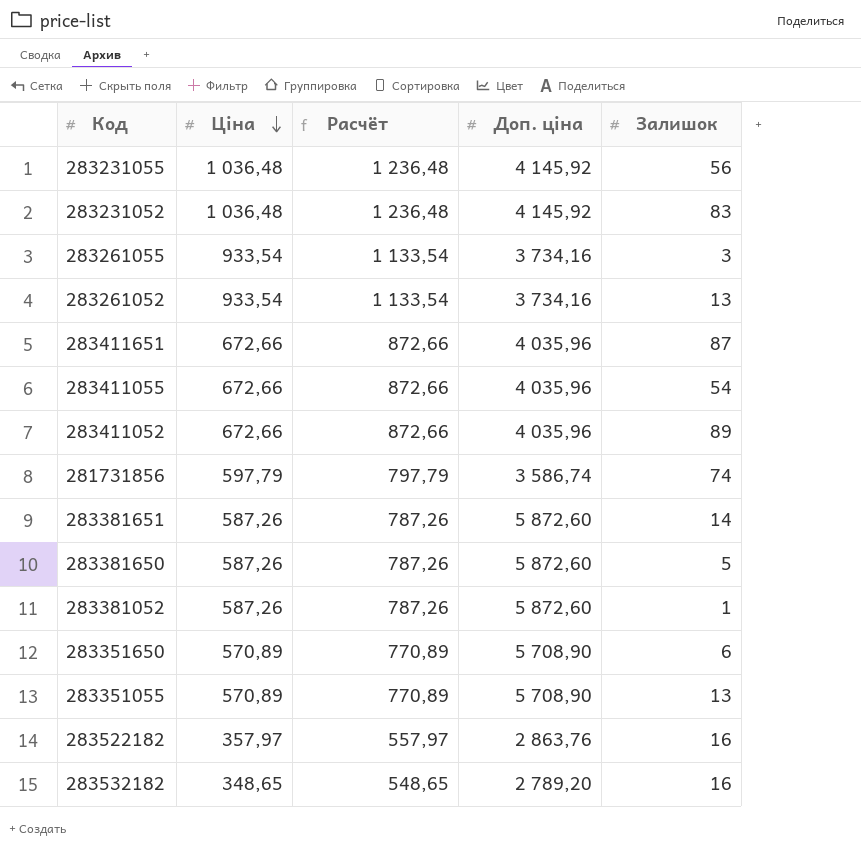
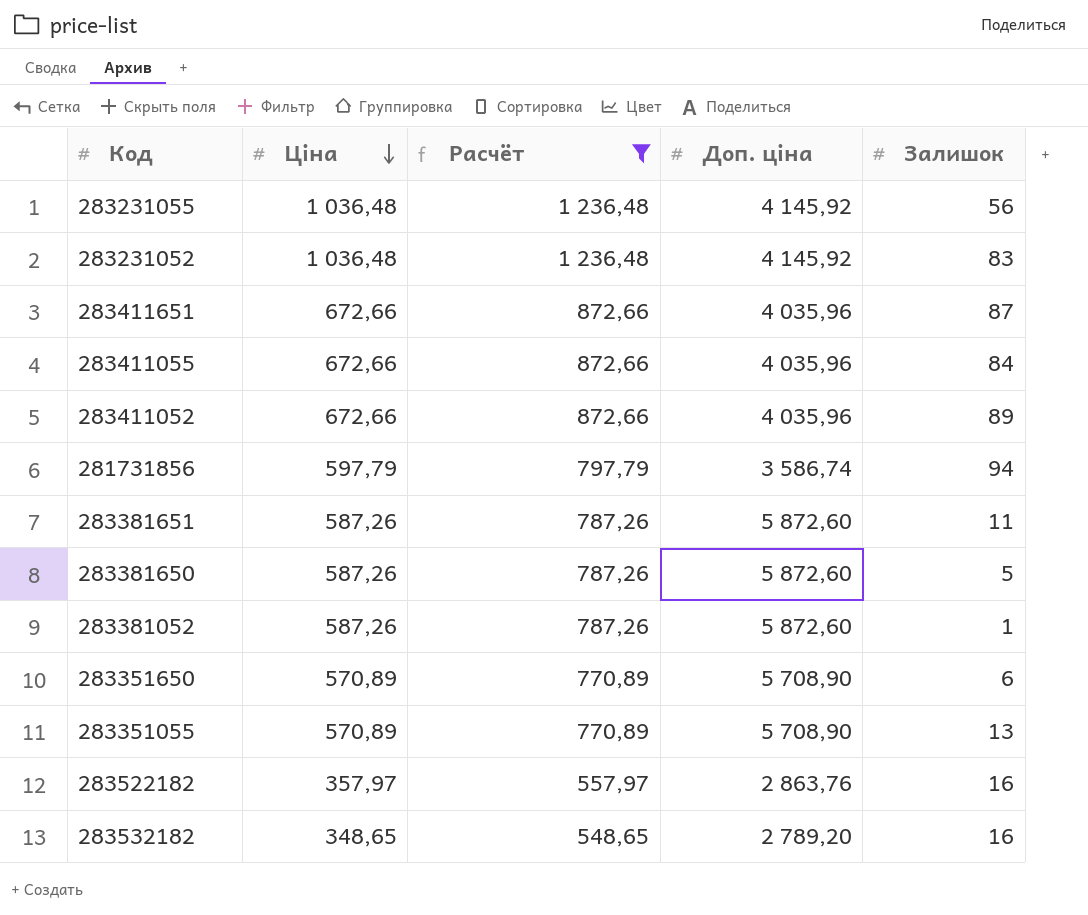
filter: none -> Расчёт != 1 133,54
283411055 | Залишок: 54 -> 84
281731856 | Залишок: 74 -> 94
283381651 | Залишок: 14 -> 11

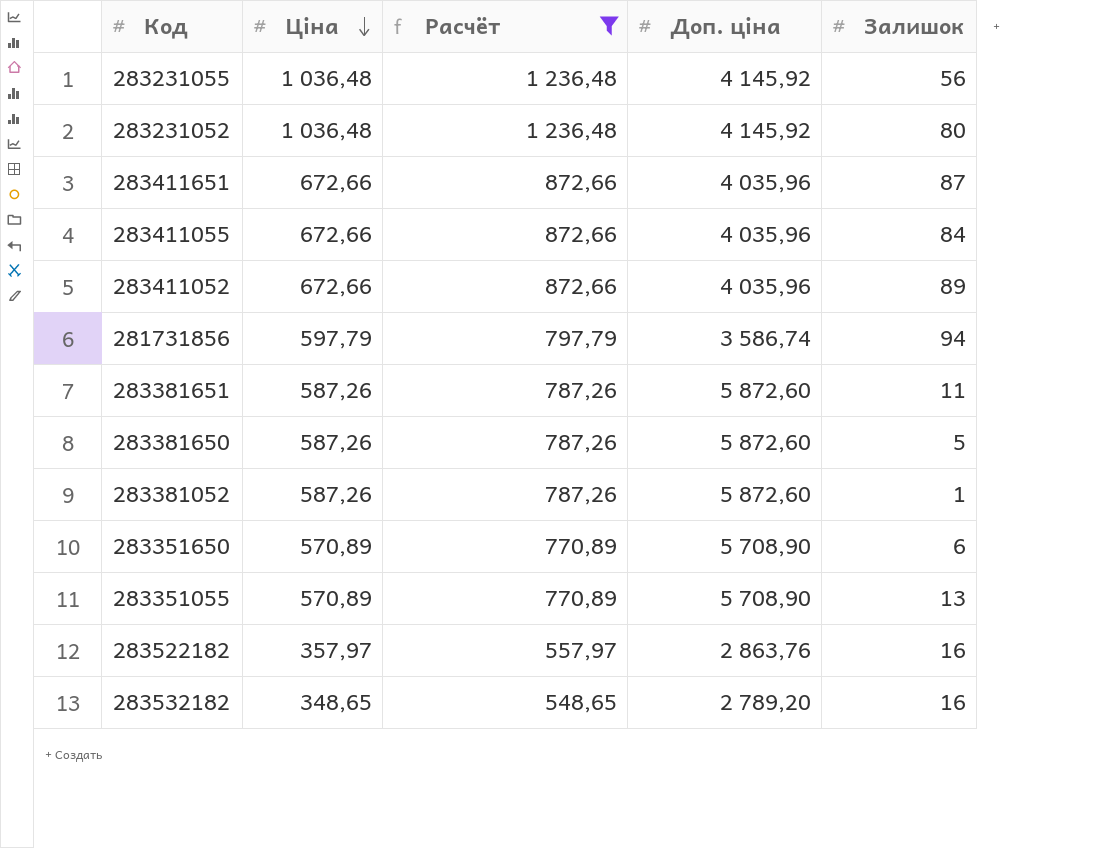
283231052 | Залишок: 83 -> 80

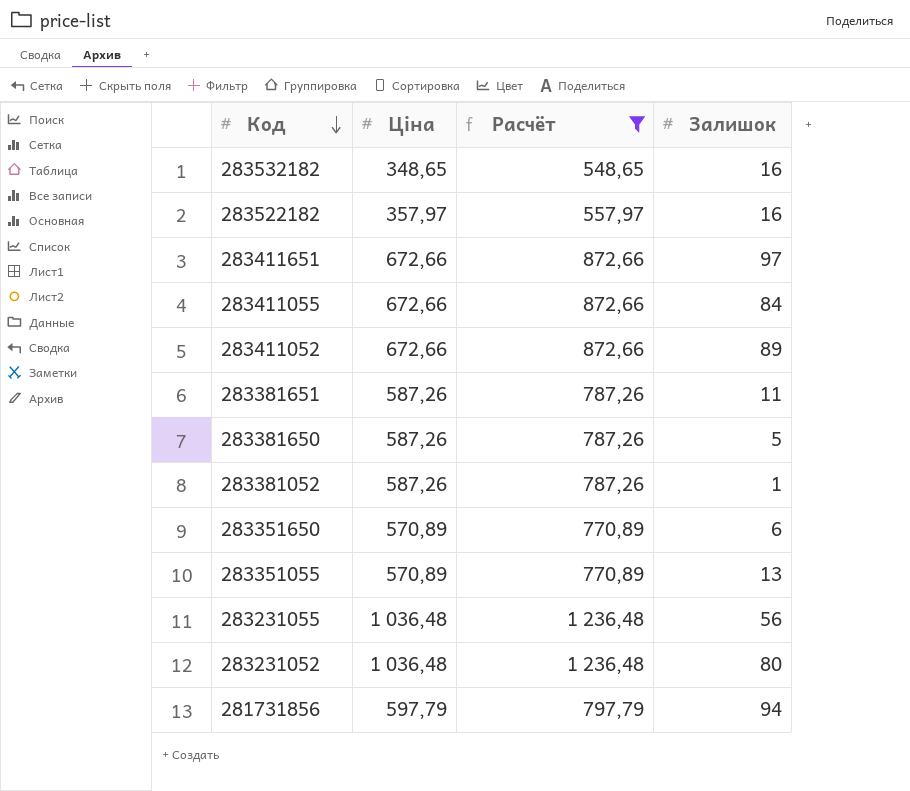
row order: Ціна descending -> Код descending
column Доп. ціна | position: 4 -> none
283411651 | Залишок: 87 -> 97

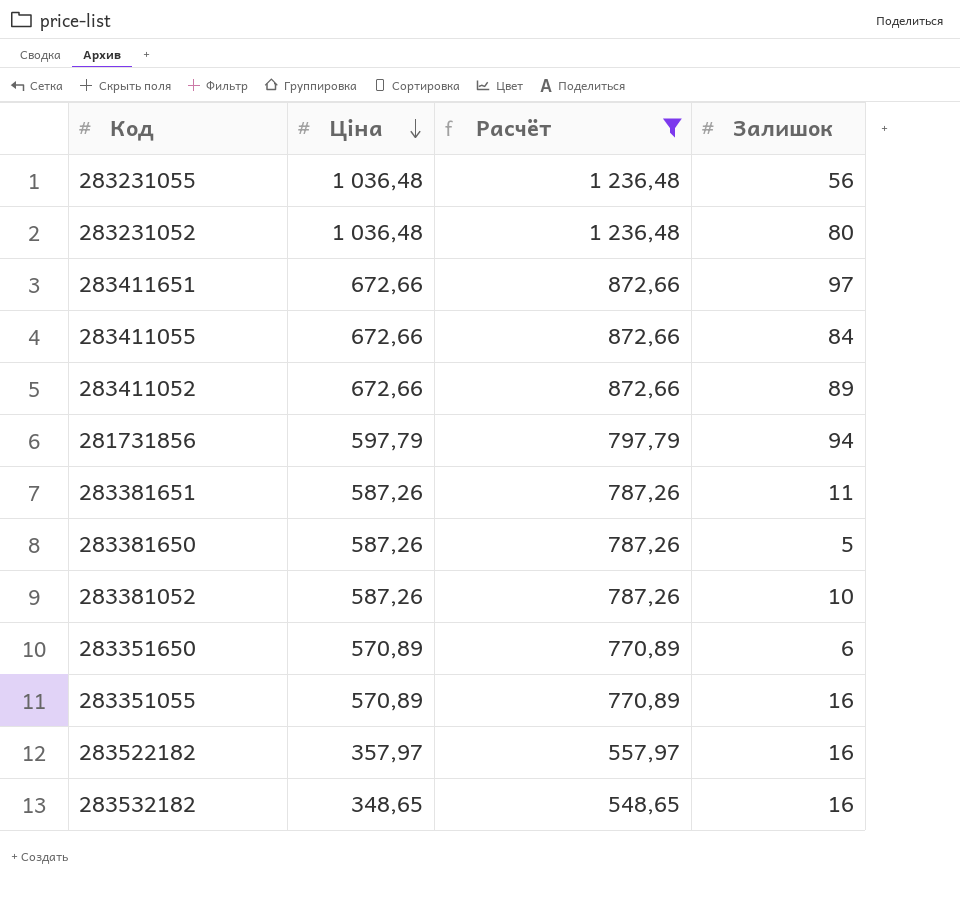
row order: Код descending -> Ціна descending
283381052 | Залишок: 1 -> 10
283351055 | Залишок: 13 -> 16

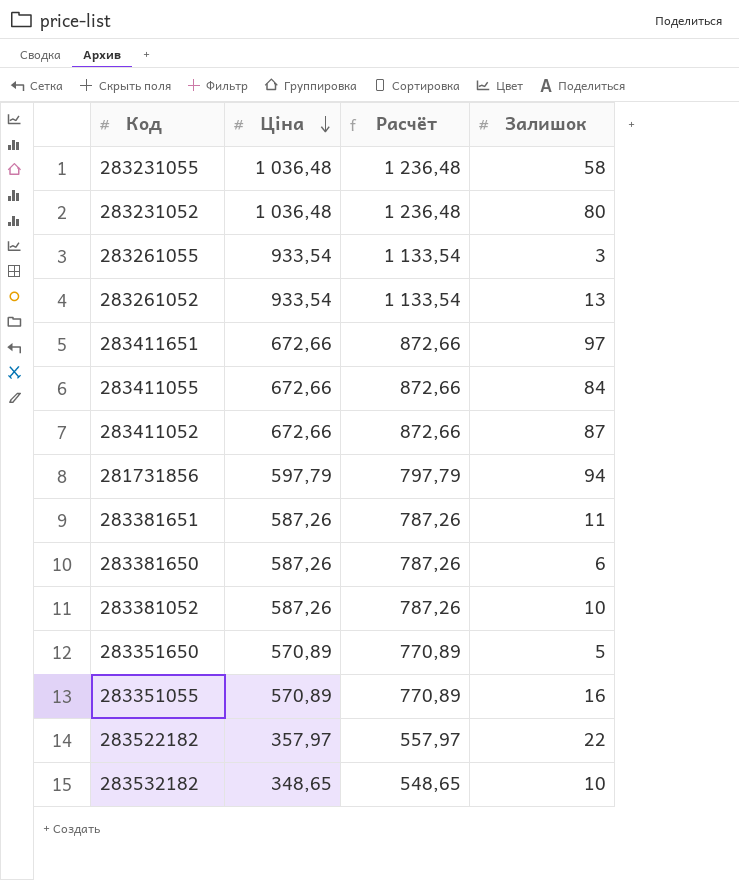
filter: Расчёт != 1 133,54 -> none
283231055 | Залишок: 56 -> 58
283411052 | Залишок: 89 -> 87
283381650 | Залишок: 5 -> 6
283351650 | Залишок: 6 -> 5
283522182 | Залишок: 16 -> 22
283532182 | Залишок: 16 -> 10

